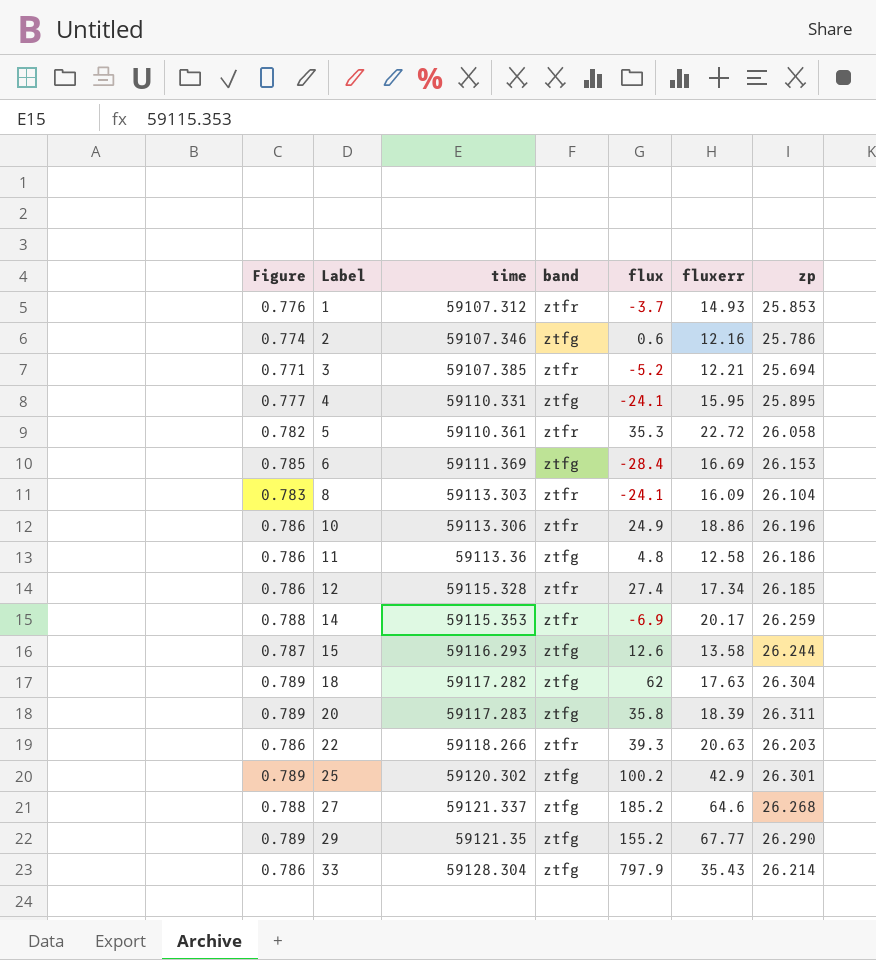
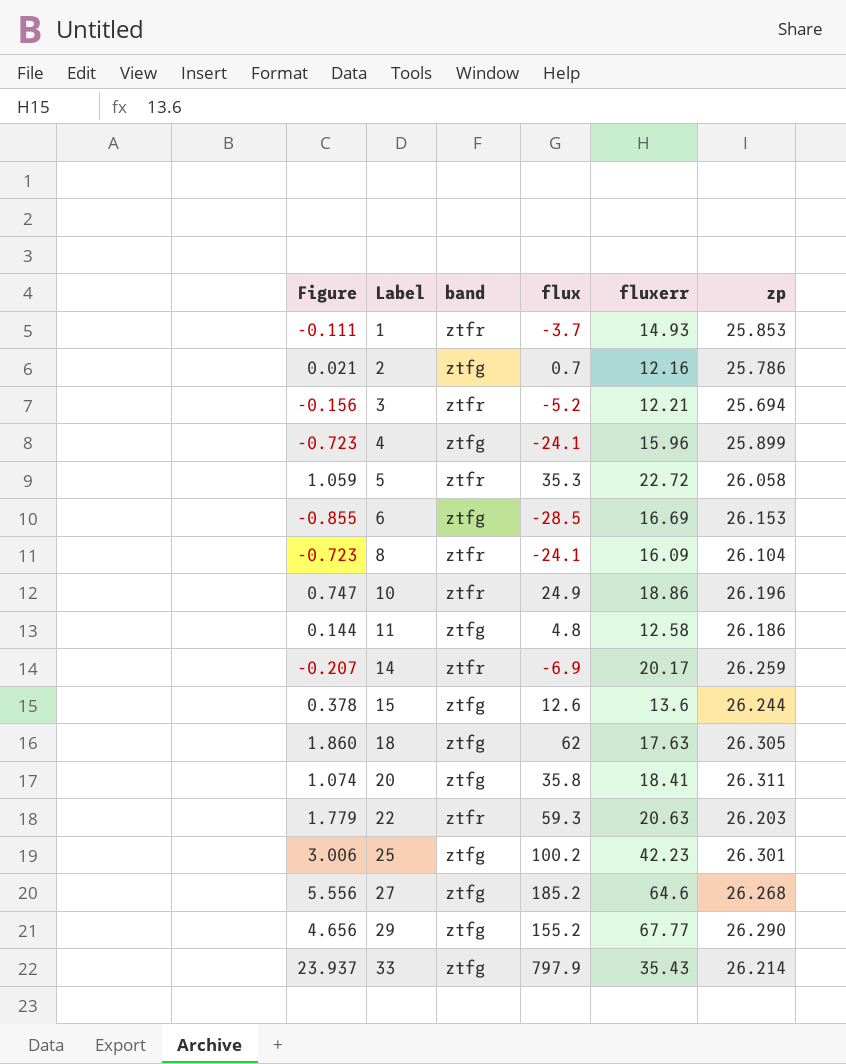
column time | position: 3 -> none
column Figure | formula: [zp] * 0.03 -> [flux] * 0.03
row 12: 0.786 | 59115.328 | ztfr | 27.4 | 17.34 | 26.185 -> none
2 | flux: 0.6 -> 0.7
4 | fluxerr: 15.95 -> 15.96
4 | zp: 25.895 -> 25.899
6 | flux: -28.4 -> -28.5
15 | fluxerr: 13.58 -> 13.6
18 | zp: 26.304 -> 26.305
20 | fluxerr: 18.39 -> 18.41
22 | flux: 39.3 -> 59.3
25 | fluxerr: 42.9 -> 42.23

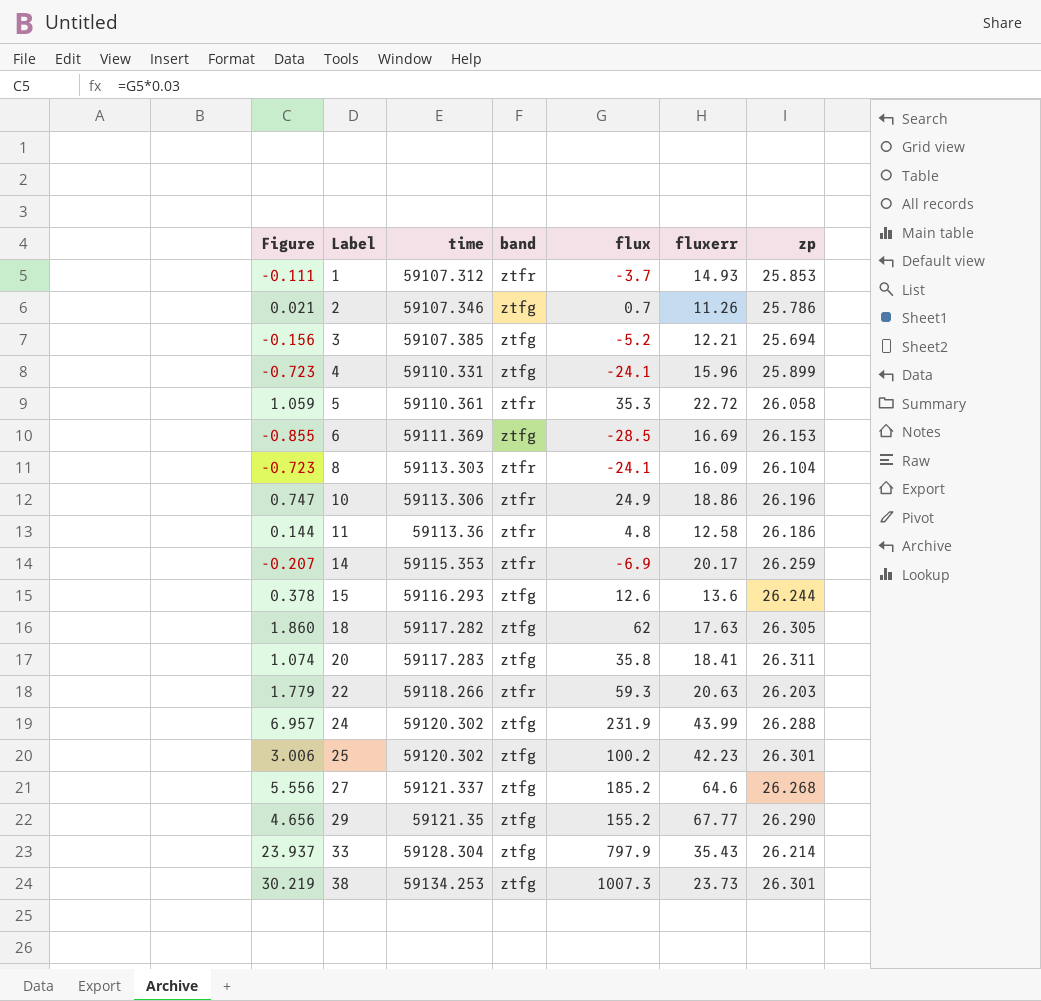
column time | position: none -> 3
2 | fluxerr: 12.16 -> 11.26
3 | band: ztfr -> ztfg
11 | band: ztfg -> ztfr
row 24: none -> 6.957 | 59120.302 | ztfg | 231.9 | 43.99 | 26.288
row 38: none -> 30.219 | 59134.253 | ztfg | 1007.3 | 23.73 | 26.301

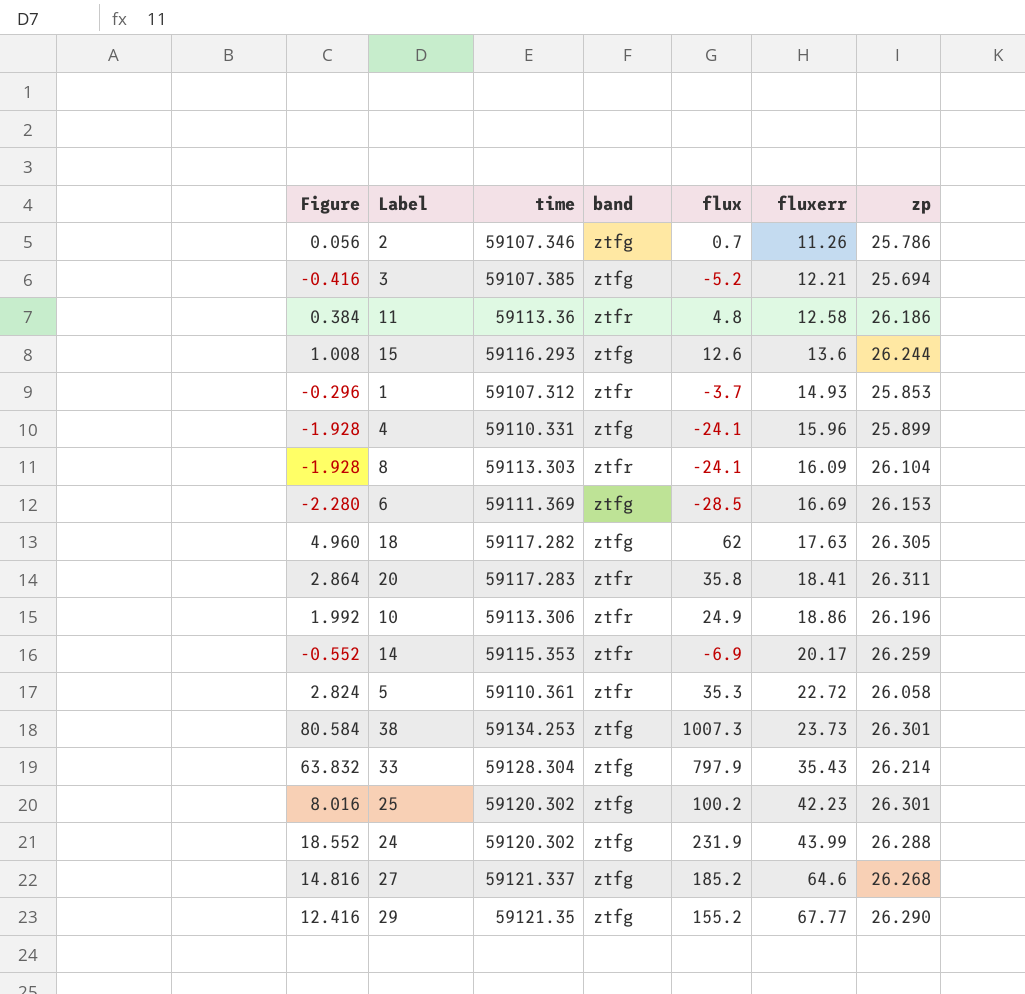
row order: Label ascending -> fluxerr ascending
column Figure | formula: [flux] * 0.03 -> [flux] * 0.08
row 22: 1.779 | 59118.266 | ztfr | 59.3 | 20.63 | 26.203 -> none
20 | band: ztfg -> ztfr

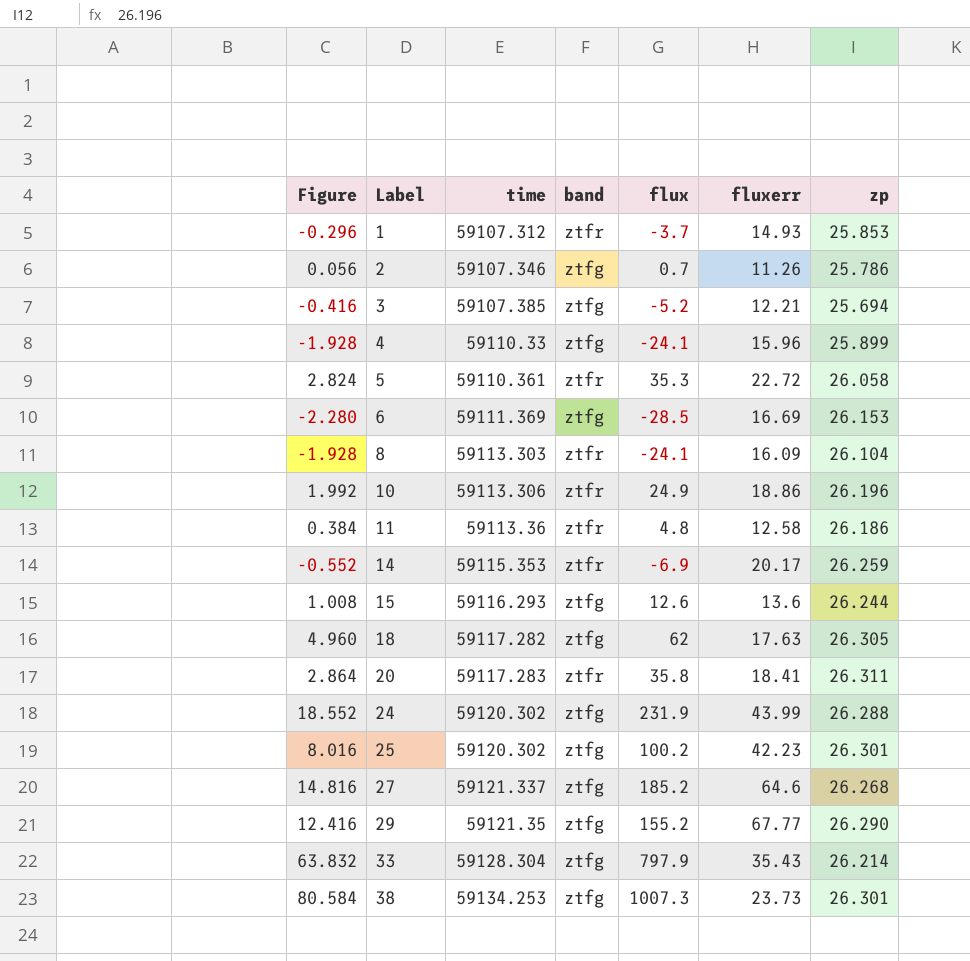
row order: fluxerr ascending -> Label ascending
4 | time: 59110.331 -> 59110.33

